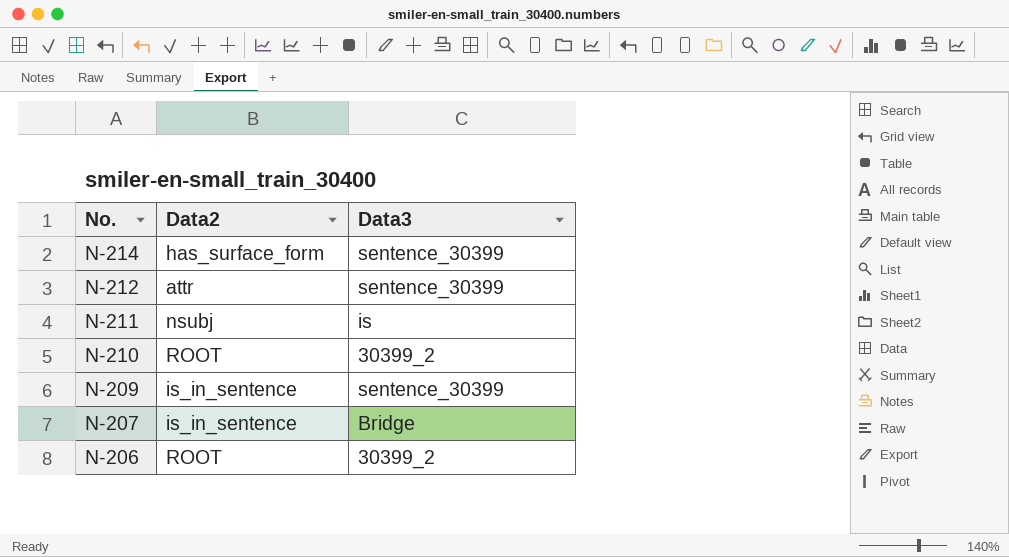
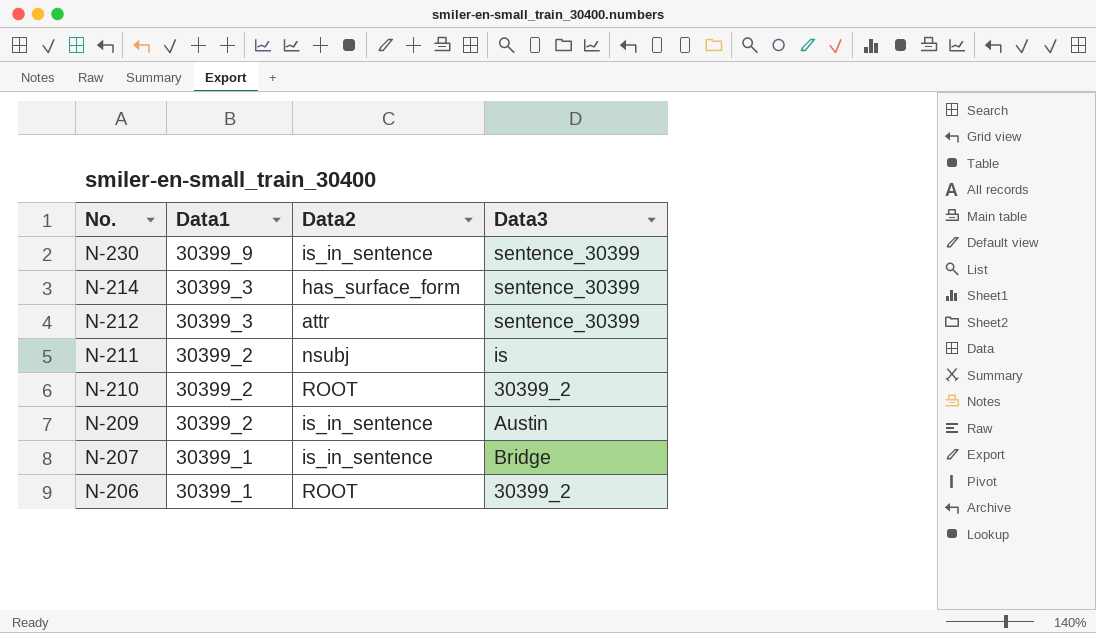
column Data1 | position: none -> 2
row N-230: none -> 30399_9 | is_in_sentence | sentence_30399
N-209 | Data3: sentence_30399 -> Austin

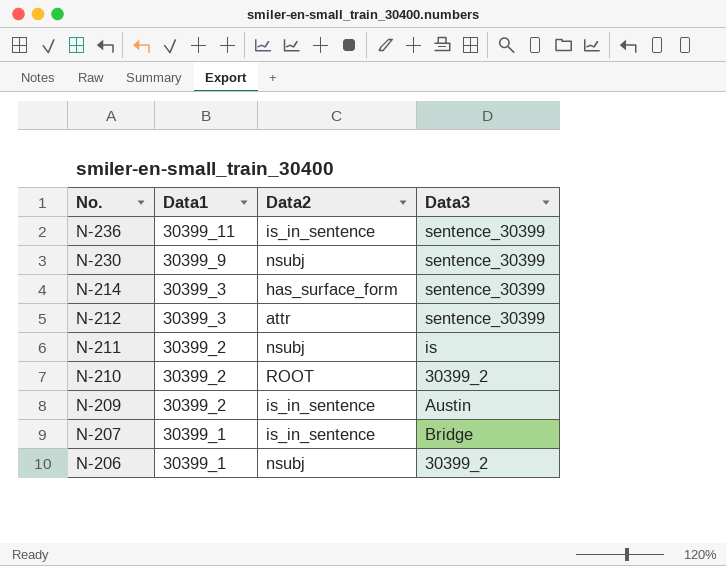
row N-236: none -> 30399_11 | is_in_sentence | sentence_30399
N-230 | Data2: is_in_sentence -> nsubj
N-206 | Data2: ROOT -> nsubj

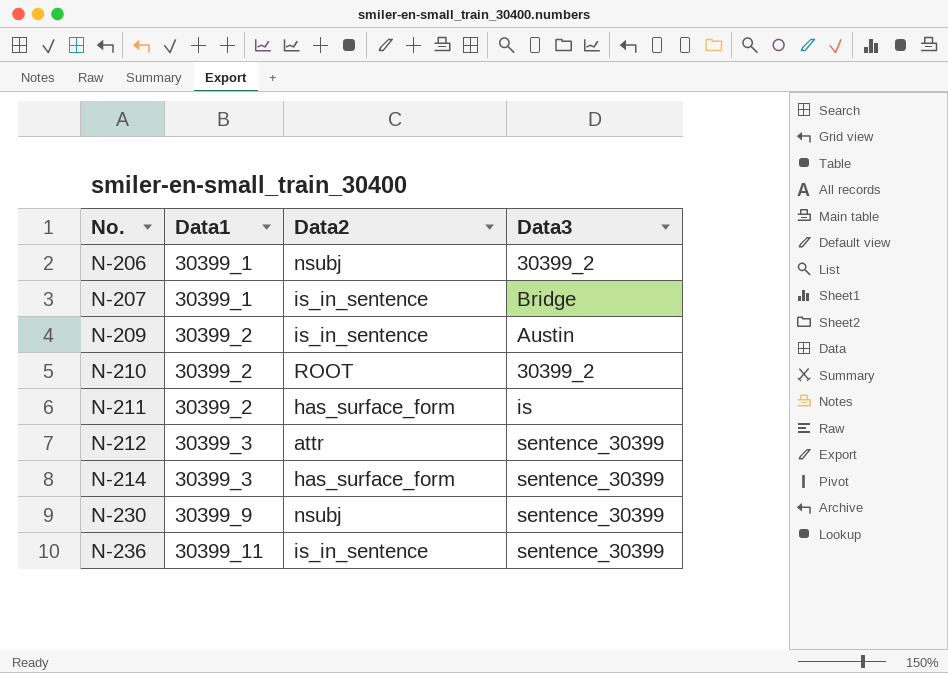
row order: No. descending -> No. ascending
N-211 | Data2: nsubj -> has_surface_form

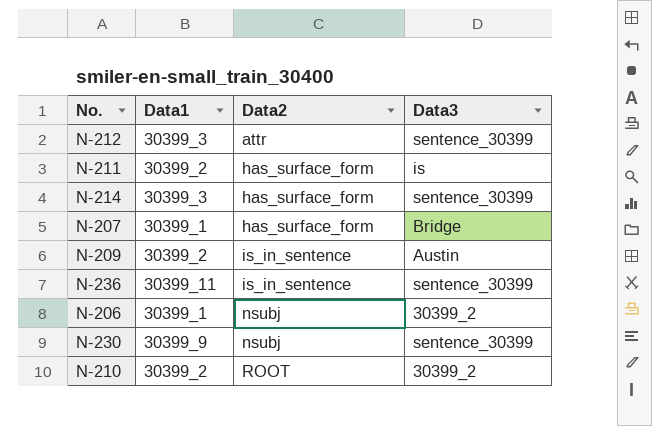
row order: No. ascending -> Data2 ascending
N-207 | Data2: is_in_sentence -> has_surface_form

